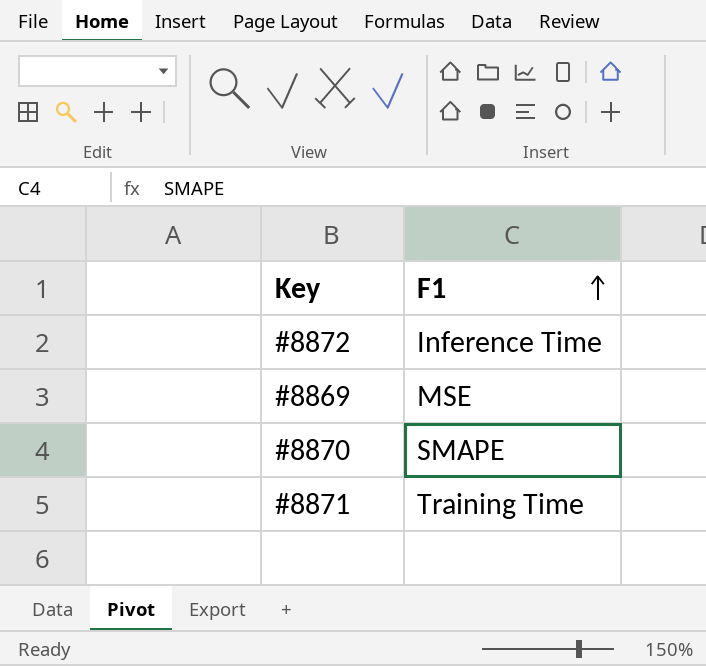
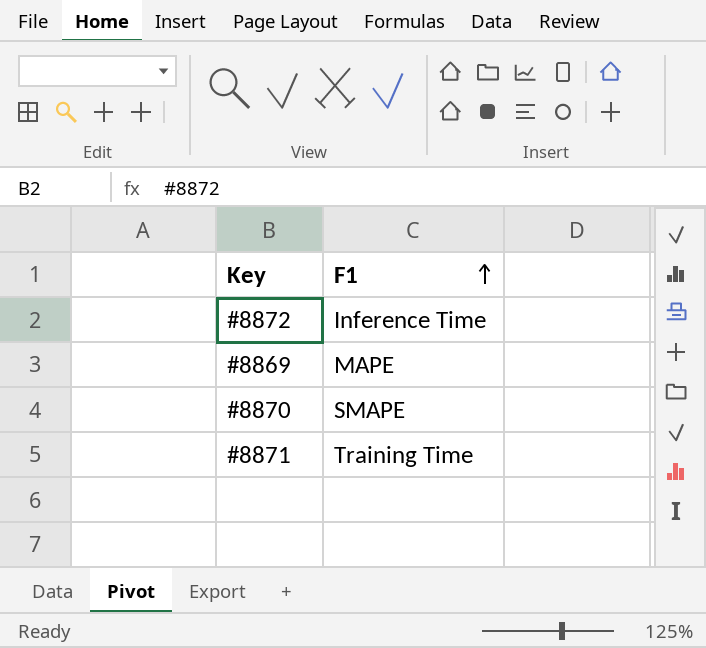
#8869 | F1: MSE -> MAPE

